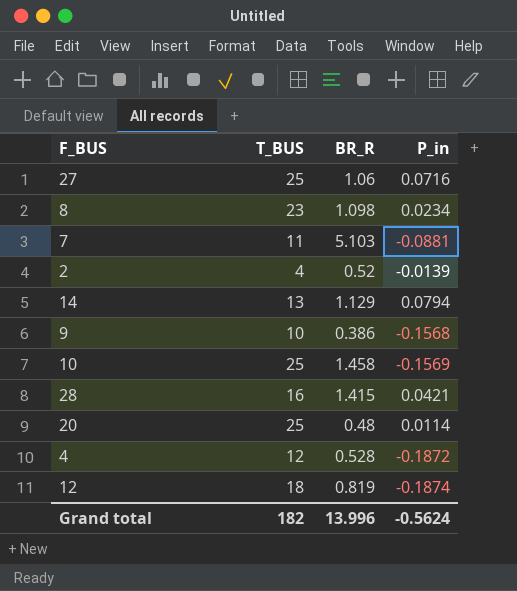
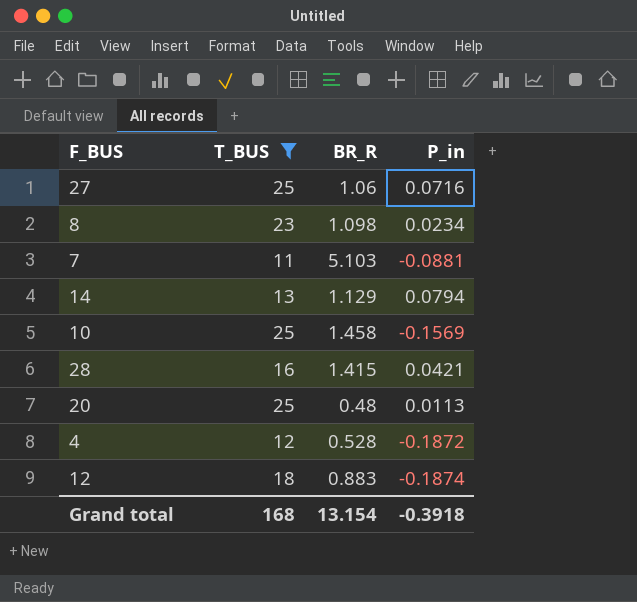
filter: none -> T_BUS >= 11
20 | P_in: 0.0114 -> 0.0113
12 | BR_R: 0.819 -> 0.883
Grand total | T_BUS: 182 -> 168
Grand total | BR_R: 13.996 -> 13.154
Grand total | P_in: -0.5624 -> -0.3918

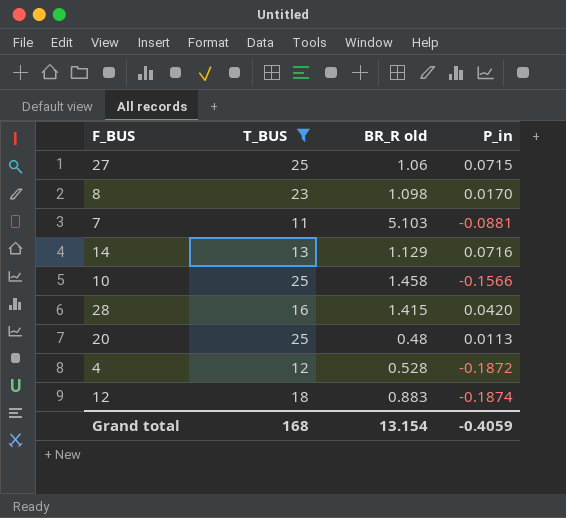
column name: BR_R -> BR_R old
27 | P_in: 0.0716 -> 0.0715
8 | P_in: 0.0234 -> 0.0170
14 | P_in: 0.0794 -> 0.0716
10 | P_in: -0.1569 -> -0.1566
28 | P_in: 0.0421 -> 0.0420
Grand total | P_in: -0.3918 -> -0.4059

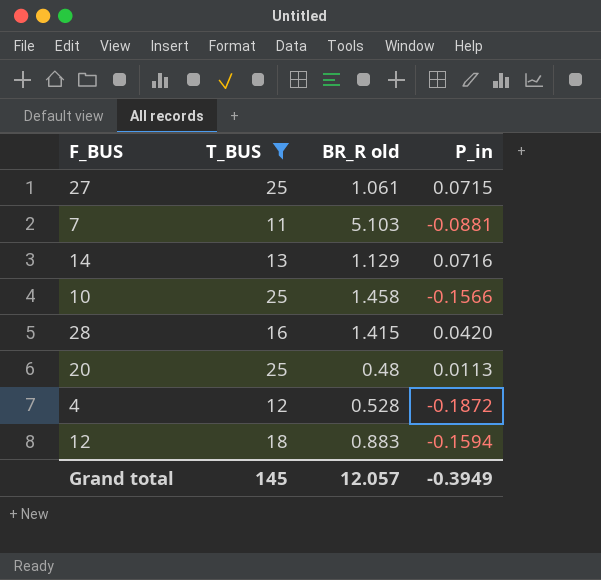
row 8: 23 | 1.098 | 0.0170 -> none
27 | BR_R old: 1.06 -> 1.061
12 | P_in: -0.1874 -> -0.1594
Grand total | T_BUS: 168 -> 145
Grand total | BR_R old: 13.154 -> 12.057
Grand total | P_in: -0.4059 -> -0.3949

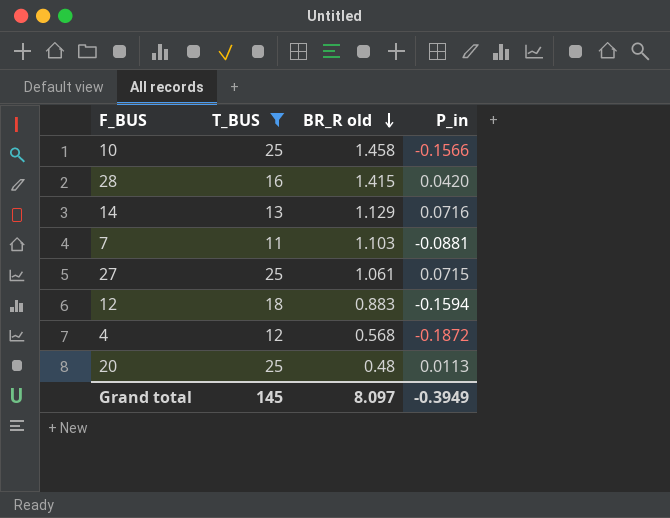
row order: none -> BR_R old descending
7 | BR_R old: 5.103 -> 1.103
4 | BR_R old: 0.528 -> 0.568
Grand total | BR_R old: 12.057 -> 8.097

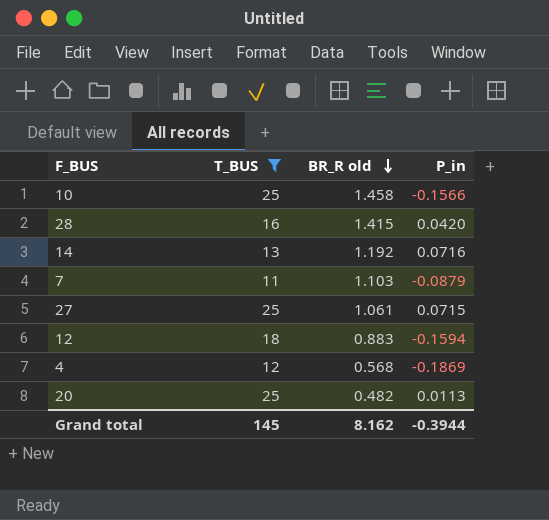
14 | BR_R old: 1.129 -> 1.192
7 | P_in: -0.0881 -> -0.0879
4 | P_in: -0.1872 -> -0.1869
20 | BR_R old: 0.48 -> 0.482
Grand total | BR_R old: 8.097 -> 8.162
Grand total | P_in: -0.3949 -> -0.3944

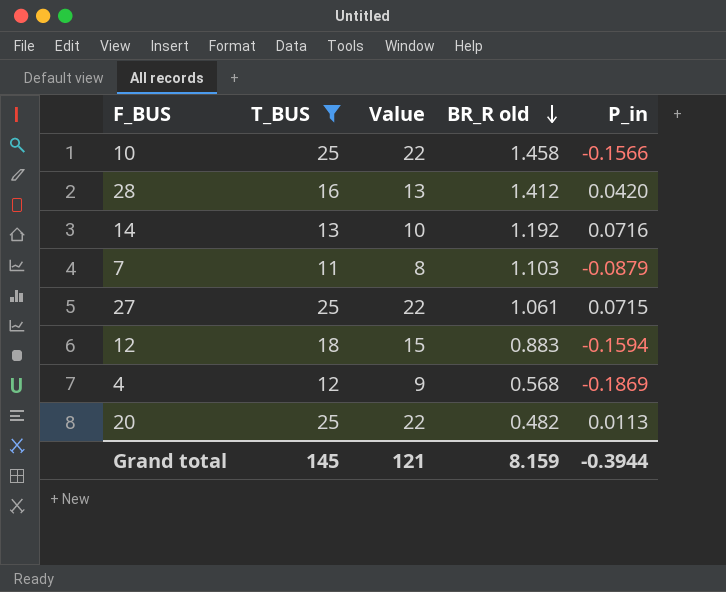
column Value | formula: none -> [T_BUS] - 3
28 | BR_R old: 1.415 -> 1.412
Grand total | BR_R old: 8.162 -> 8.159

